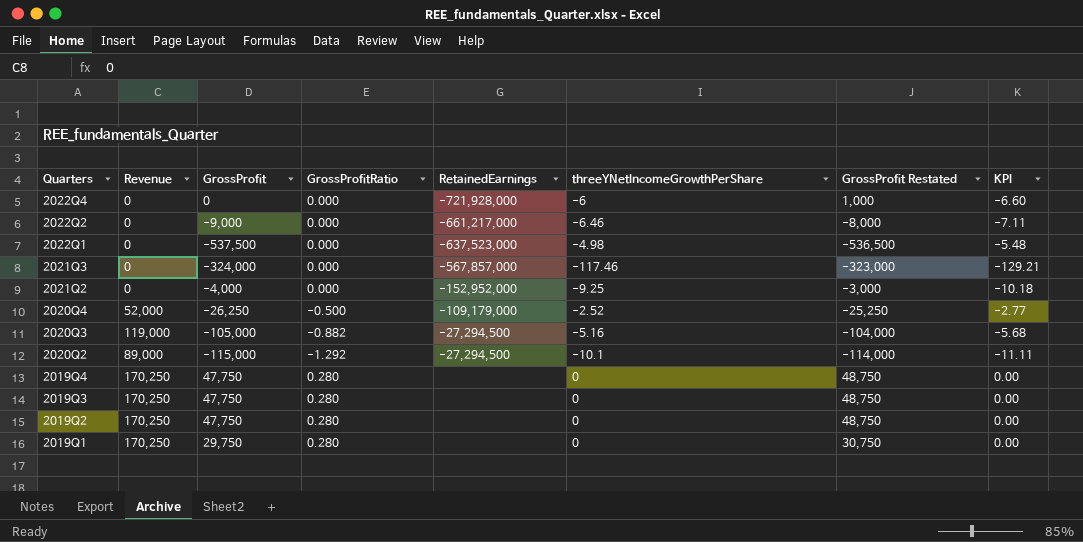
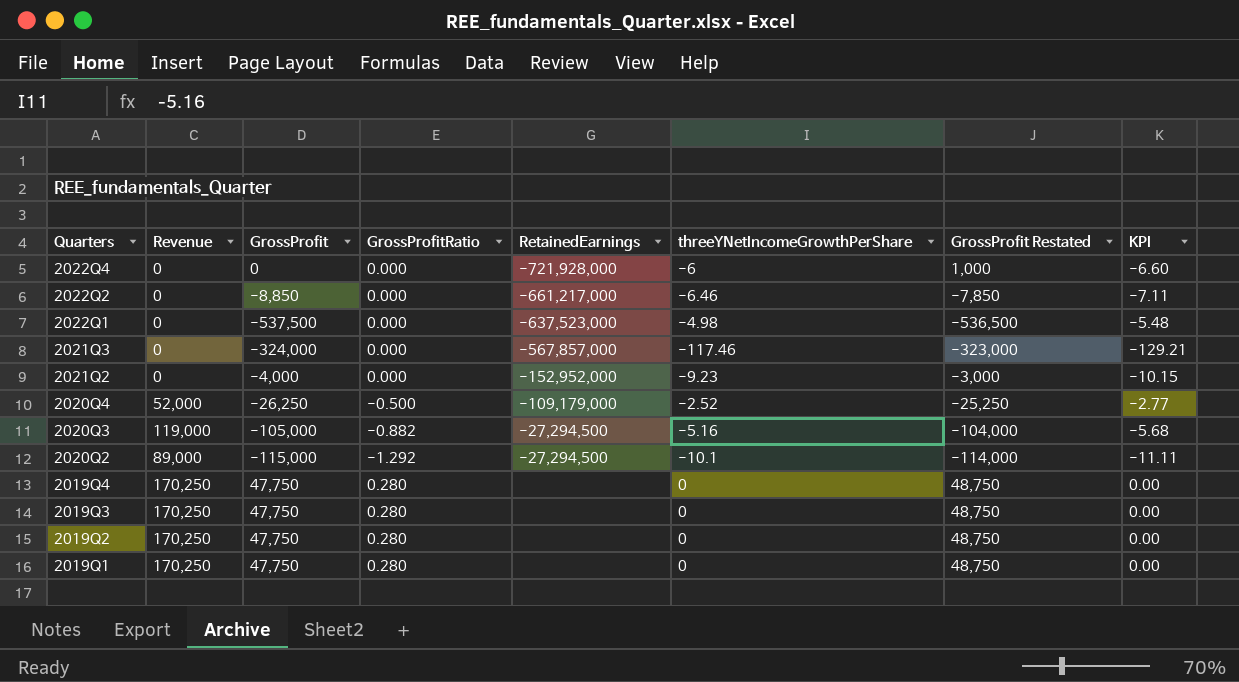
2022Q2 | GrossProfit: -9,000 -> -8,850
2022Q2 | GrossProfit Restated: -8,000 -> -7,850
2021Q2 | threeYNetIncomeGrowthPerShare: -9.25 -> -9.23
2021Q2 | KPI: -10.18 -> -10.15
2019Q1 | GrossProfit: 29,750 -> 47,750
2019Q1 | GrossProfit Restated: 30,750 -> 48,750

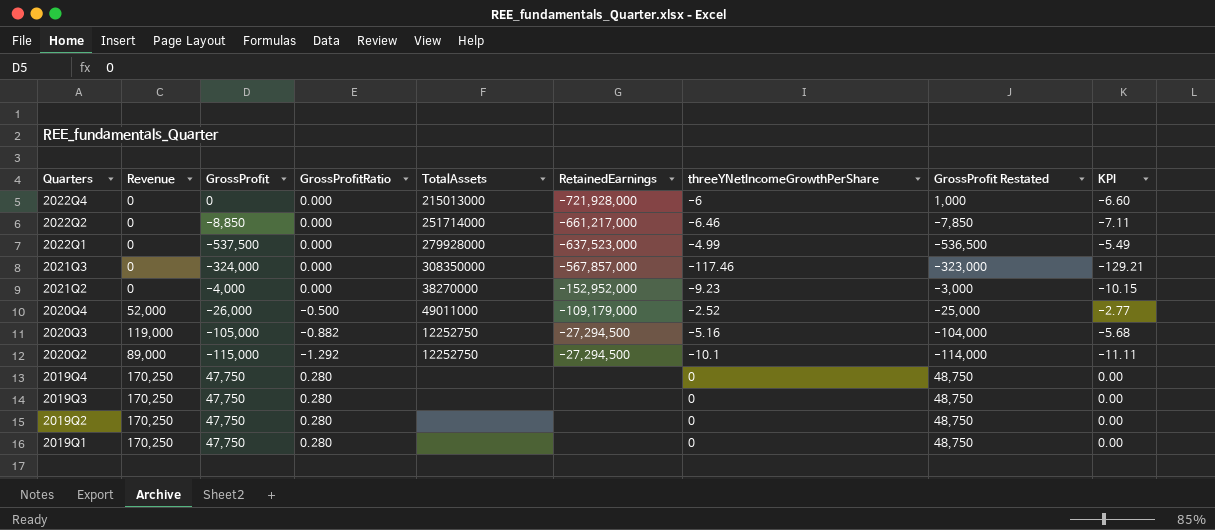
column TotalAssets | position: none -> 5
2022Q1 | threeYNetIncomeGrowthPerShare: -4.98 -> -4.99
2022Q1 | KPI: -5.48 -> -5.49
2020Q4 | GrossProfit: -26,250 -> -26,000
2020Q4 | GrossProfit Restated: -25,250 -> -25,000

